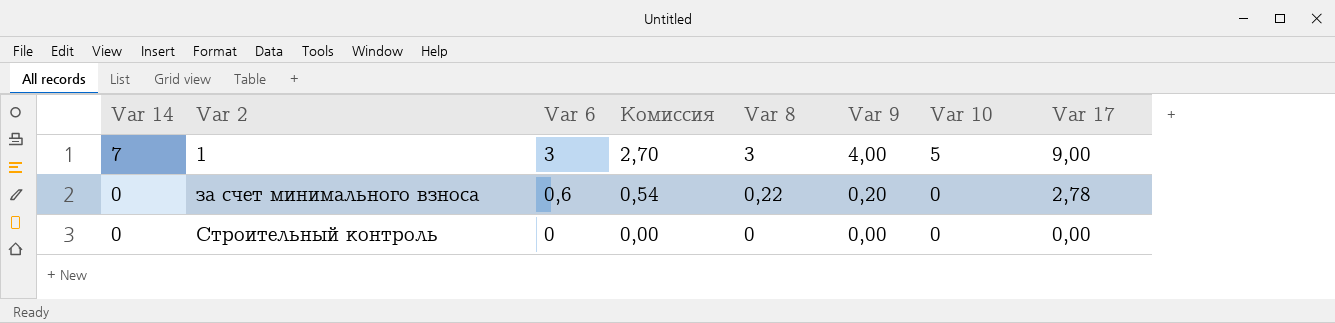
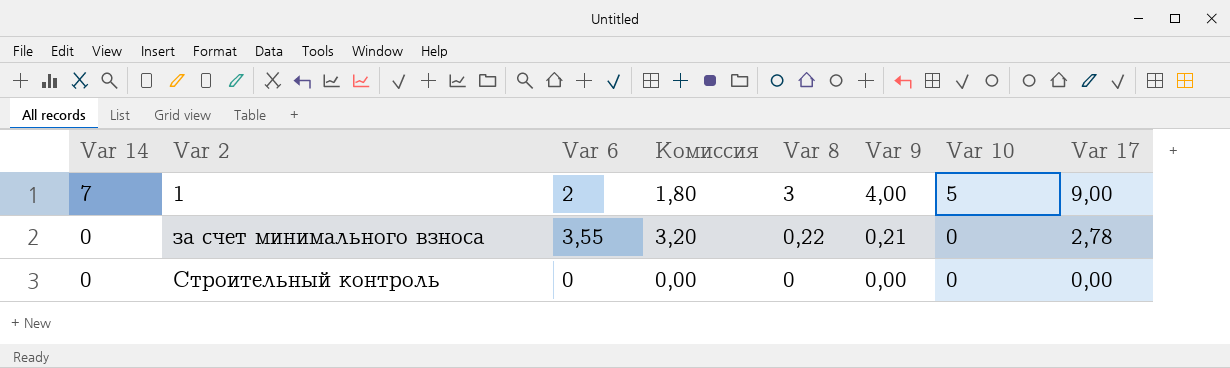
1 | Var 6: 3 -> 2
1 | Комиссия: 2,70 -> 1,80
за счет минимального взноса | Var 6: 0,6 -> 3,55
за счет минимального взноса | Комиссия: 0,54 -> 3,20
за счет минимального взноса | Var 9: 0,20 -> 0,21

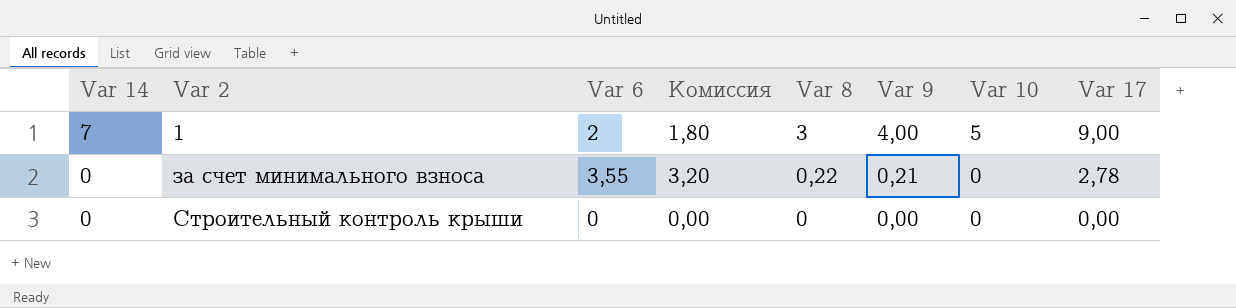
row Строительный контроль: 0 | 0 | 0,00 | 0 | 0,00 | 0 | 0,00 -> none
row Строительный контроль крыши: none -> 0 | 0 | 0,00 | 0 | 0,00 | 0 | 0,00

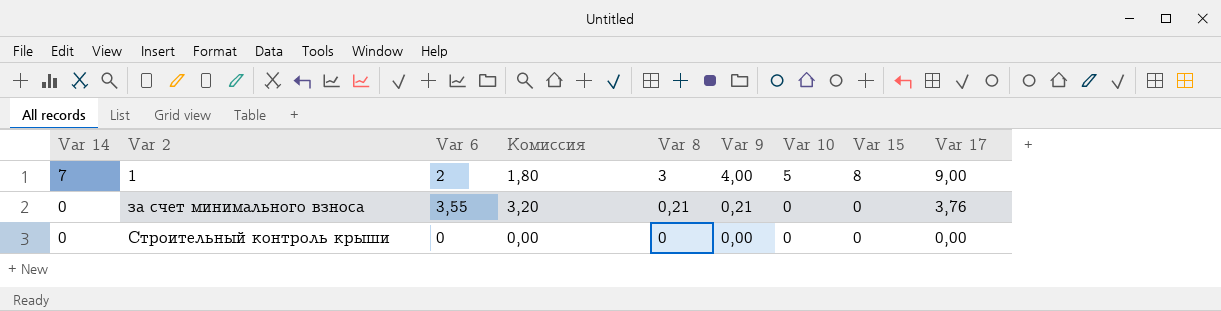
column Var 15 | position: none -> 8
за счет минимального взноса | Var 8: 0,22 -> 0,21
за счет минимального взноса | Var 17: 2,78 -> 3,76

